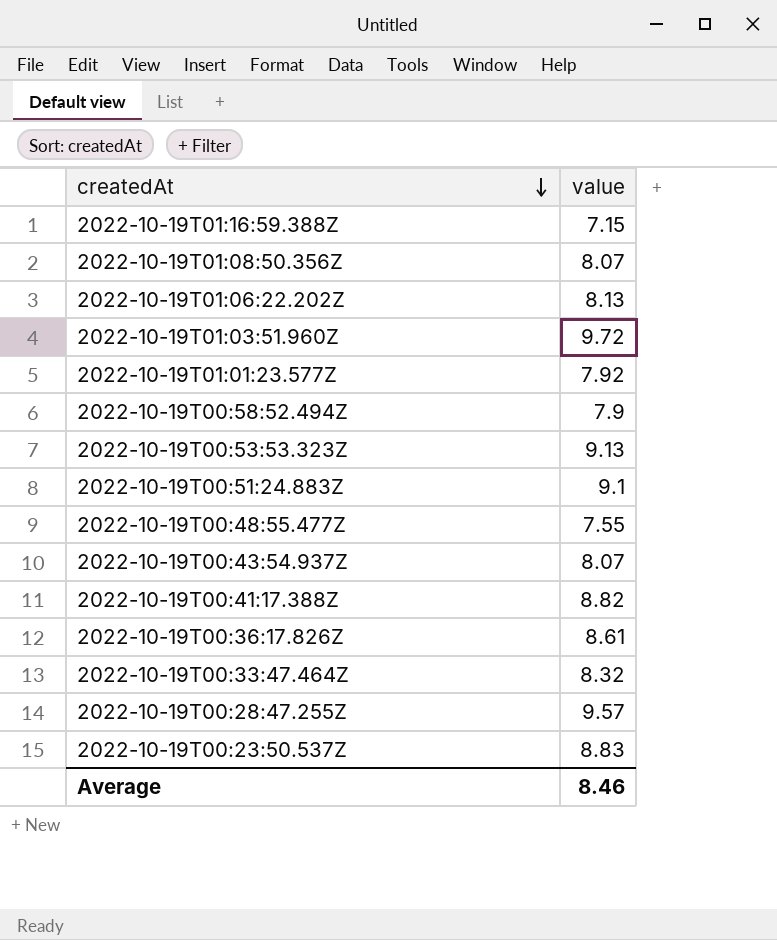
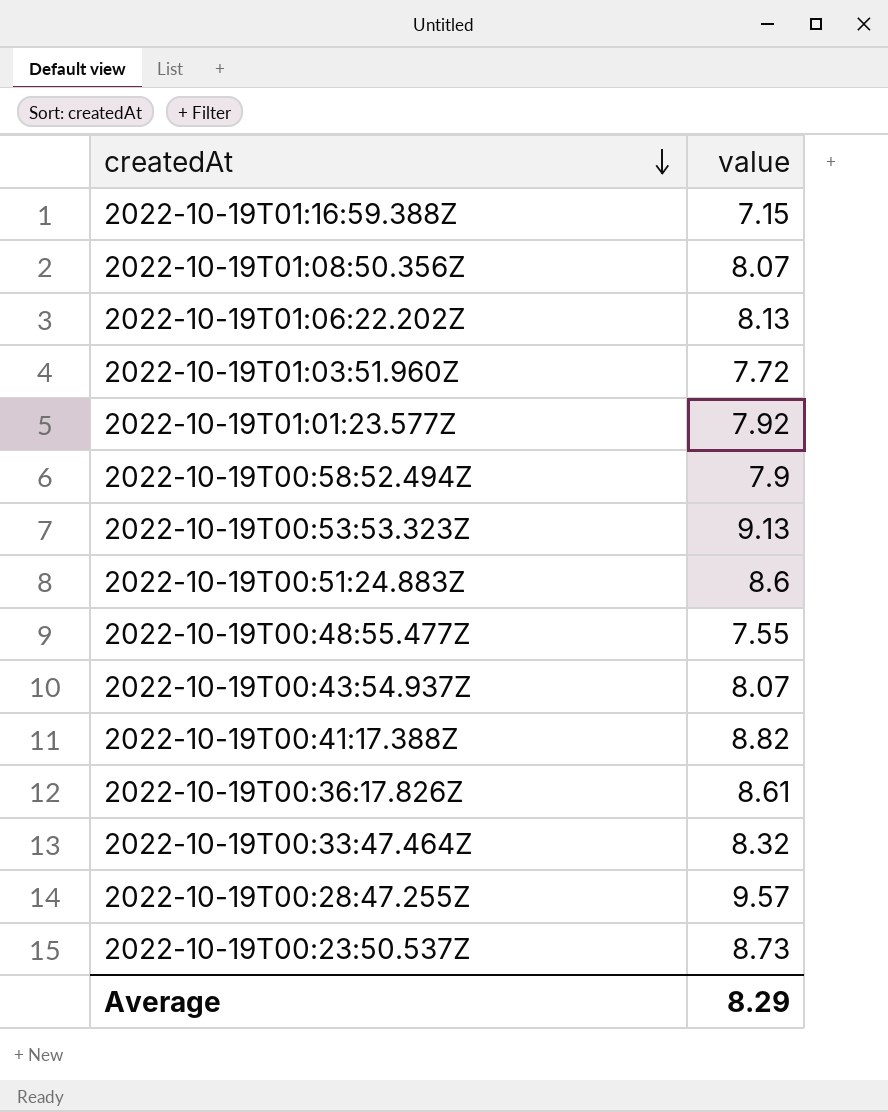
2022-10-19T01:03:51.960Z | value: 9.72 -> 7.72
2022-10-19T00:51:24.883Z | value: 9.1 -> 8.6
2022-10-19T00:23:50.537Z | value: 8.83 -> 8.73
Average | value: 8.46 -> 8.29

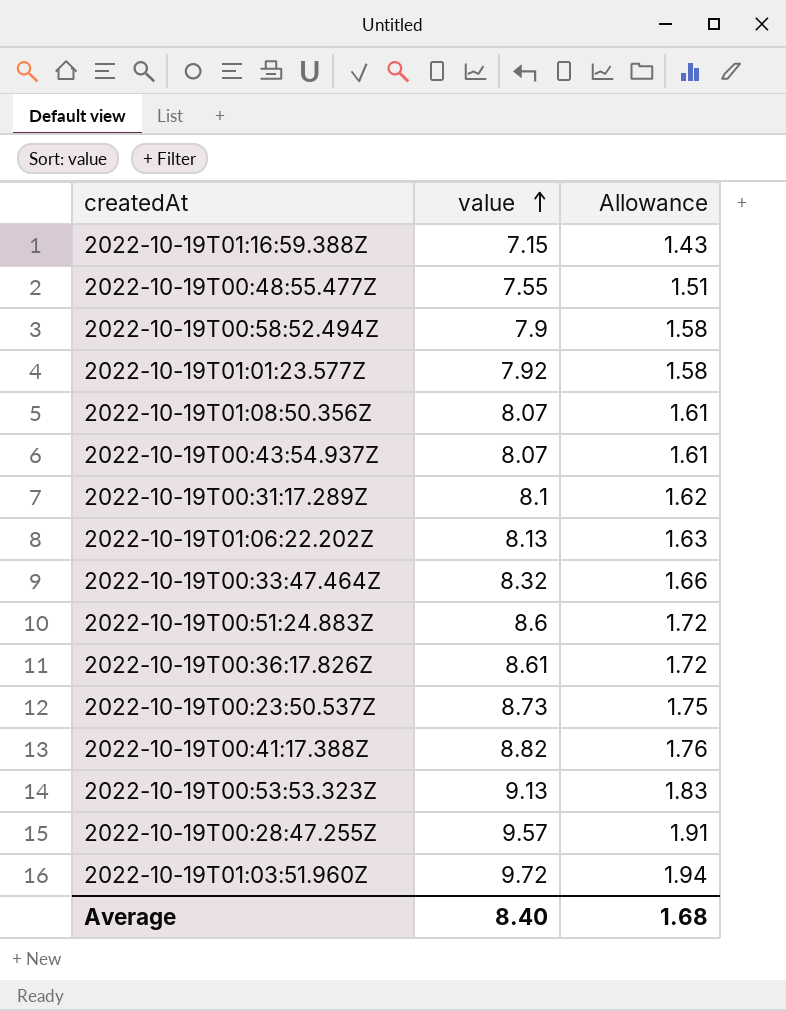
row order: createdAt descending -> value ascending
column Allowance | formula: none -> [value] * 0.2
row 2022-10-19T00:31:17.289Z: none -> 8.1 | 1.62
2022-10-19T01:03:51.960Z | value: 7.72 -> 9.72
Average | value: 8.29 -> 8.40

